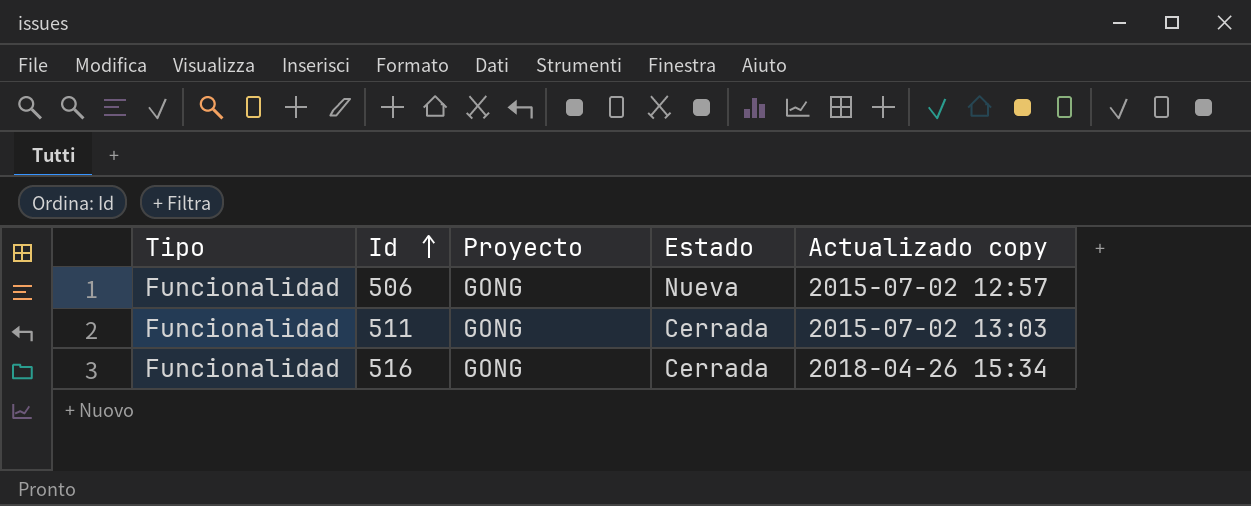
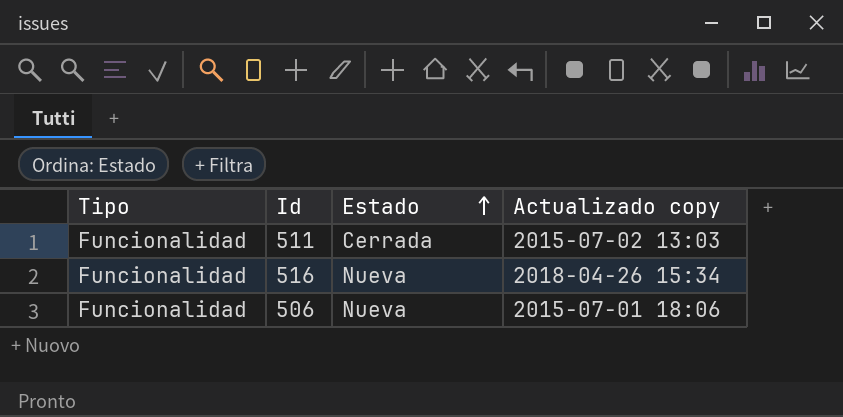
row order: Id ascending -> Estado ascending
column Proyecto | position: 3 -> none
516 | Estado: Cerrada -> Nueva
506 | Actualizado copy: 2015-07-02 12:57 -> 2015-07-01 18:06

